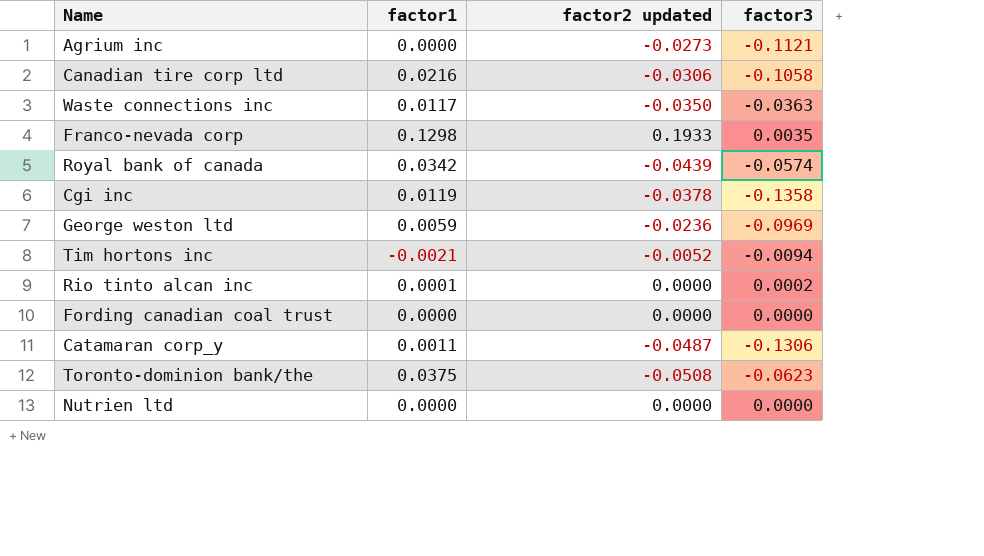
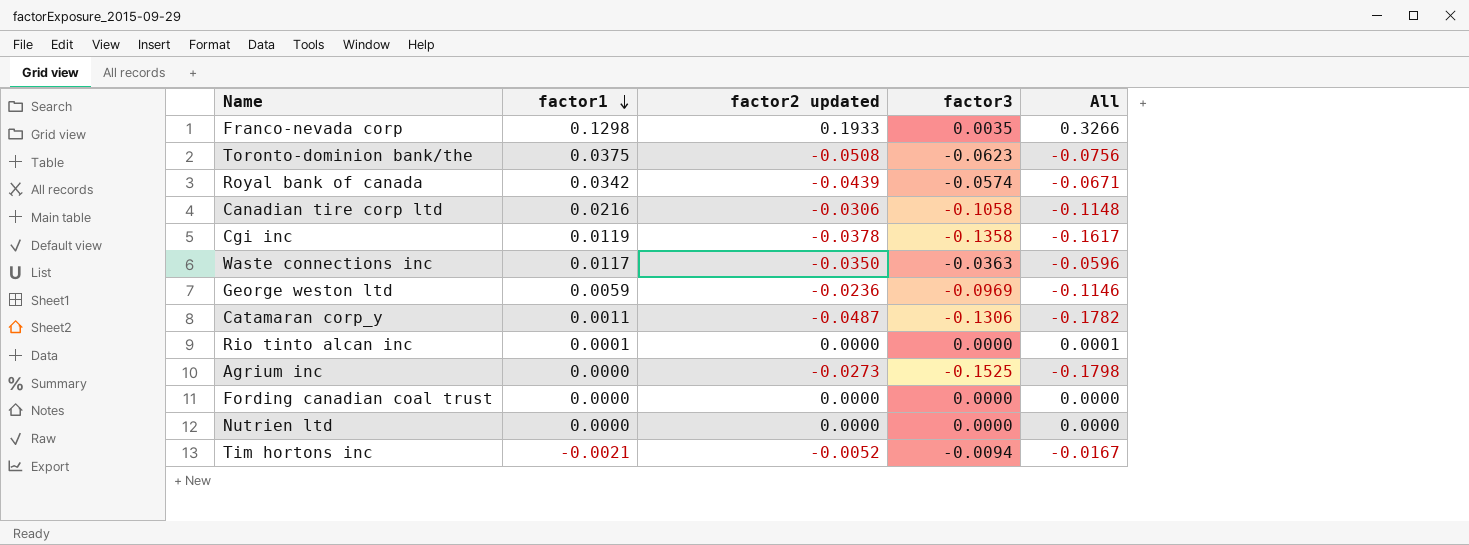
row order: none -> factor1 descending
column All | formula: none -> [factor1] + [factor2 updated] + [factor3]
Rio tinto alcan inc | factor3: 0.0002 -> 0.0000
Agrium inc | factor3: -0.1121 -> -0.1525

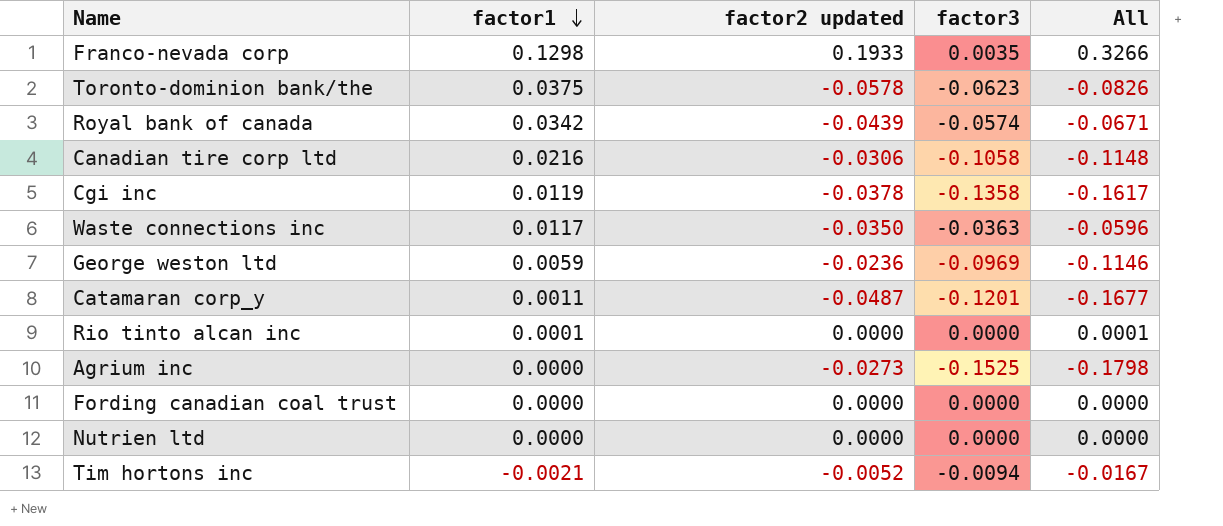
Toronto-dominion bank/the | factor2 updated: -0.0508 -> -0.0578
Toronto-dominion bank/the | All: -0.0756 -> -0.0826
Catamaran corp_y | factor3: -0.1306 -> -0.1201
Catamaran corp_y | All: -0.1782 -> -0.1677

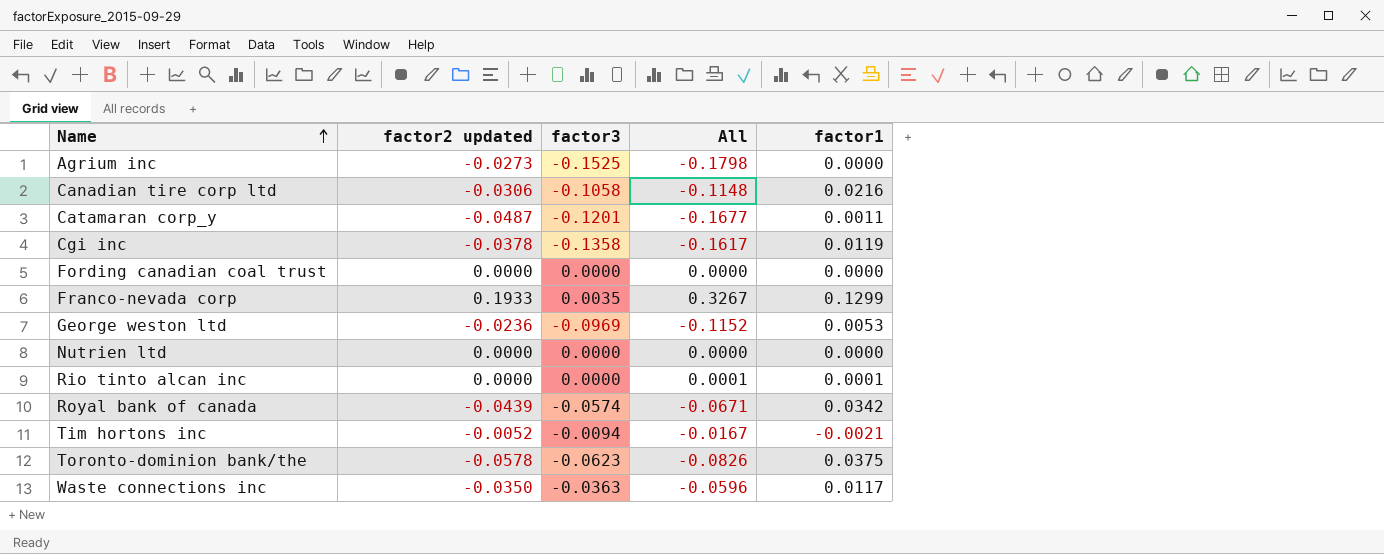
row order: factor1 descending -> Name ascending
column factor1 | position: 2 -> 5
Franco-nevada corp | All: 0.3266 -> 0.3267
Franco-nevada corp | factor1: 0.1298 -> 0.1299
George weston ltd | All: -0.1146 -> -0.1152
George weston ltd | factor1: 0.0059 -> 0.0053

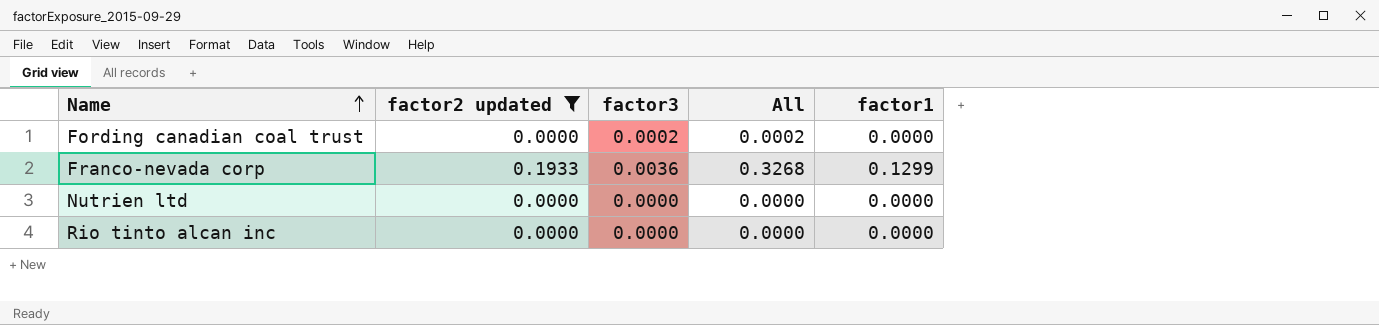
filter: none -> factor2 updated >= 0.0000
Fording canadian coal trust | factor3: 0.0000 -> 0.0002
Fording canadian coal trust | All: 0.0000 -> 0.0002
Franco-nevada corp | factor3: 0.0035 -> 0.0036
Franco-nevada corp | All: 0.3267 -> 0.3268
Rio tinto alcan inc | All: 0.0001 -> 0.0000
Rio tinto alcan inc | factor1: 0.0001 -> 0.0000

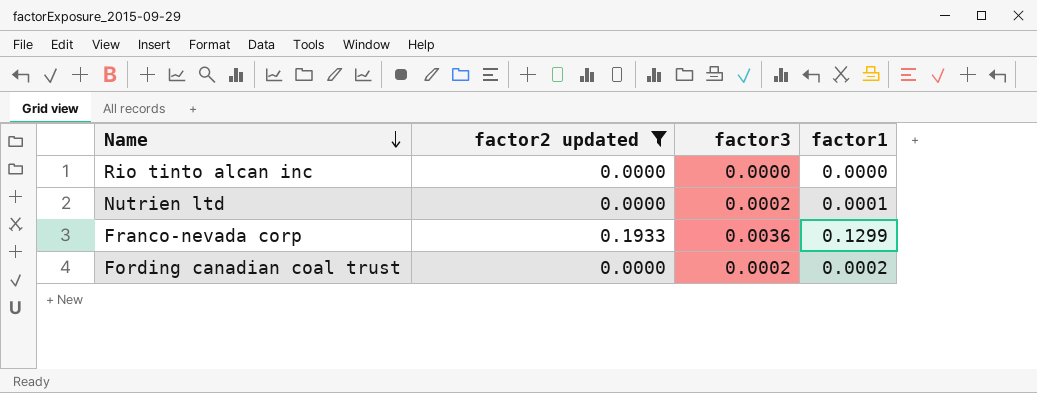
row order: Name ascending -> Name descending
column All | formula: [factor2 updated] + [factor3] + [factor1] -> none
Nutrien ltd | factor3: 0.0000 -> 0.0002
Nutrien ltd | factor1: 0.0000 -> 0.0001
Fording canadian coal trust | factor1: 0.0000 -> 0.0002

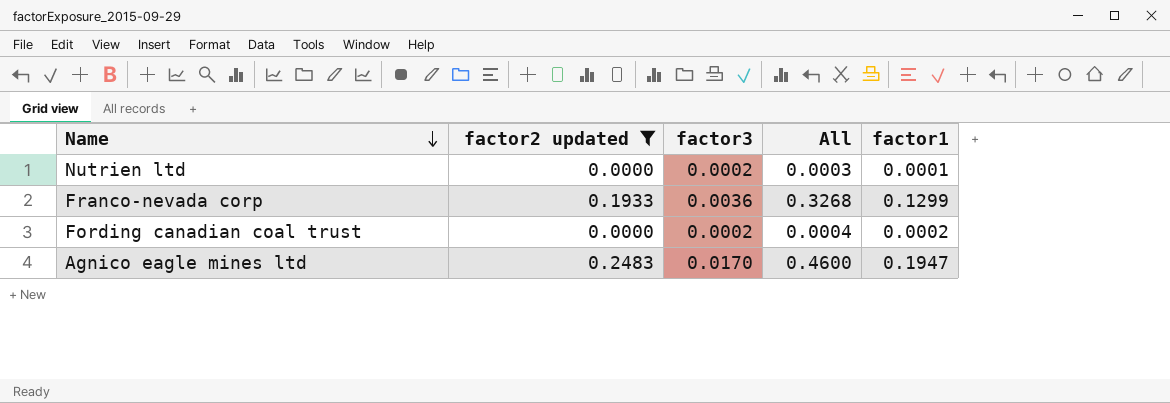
column All | formula: none -> [factor2 updated] + [factor3] + [factor1]
row Rio tinto alcan inc: 0.0000 | 0.0000 | 0.0000 -> none
row Agnico eagle mines ltd: none -> 0.2483 | 0.0170 | 0.4600 | 0.1947

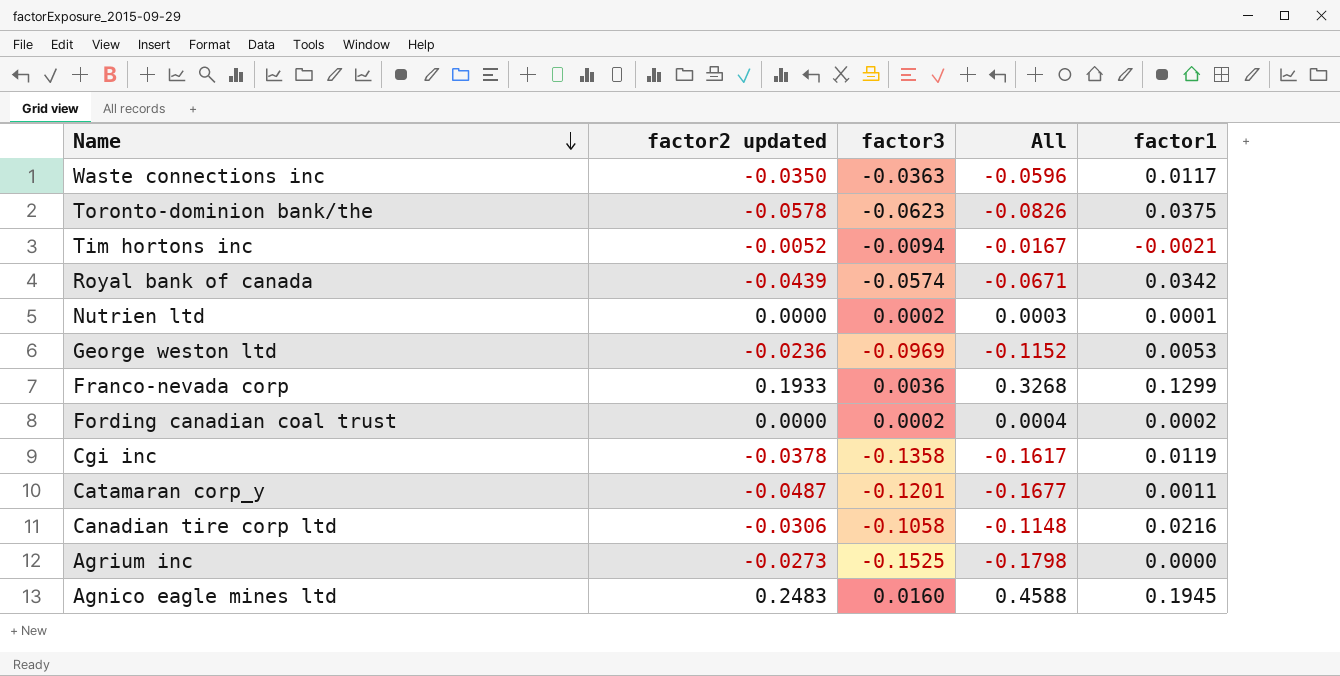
filter: factor2 updated >= 0.0000 -> none
Agnico eagle mines ltd | factor3: 0.0170 -> 0.0160
Agnico eagle mines ltd | All: 0.4600 -> 0.4588
Agnico eagle mines ltd | factor1: 0.1947 -> 0.1945

